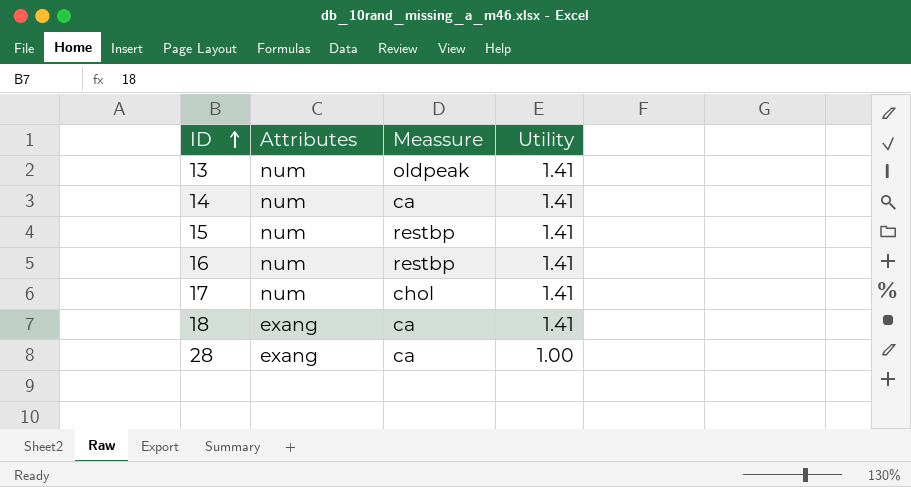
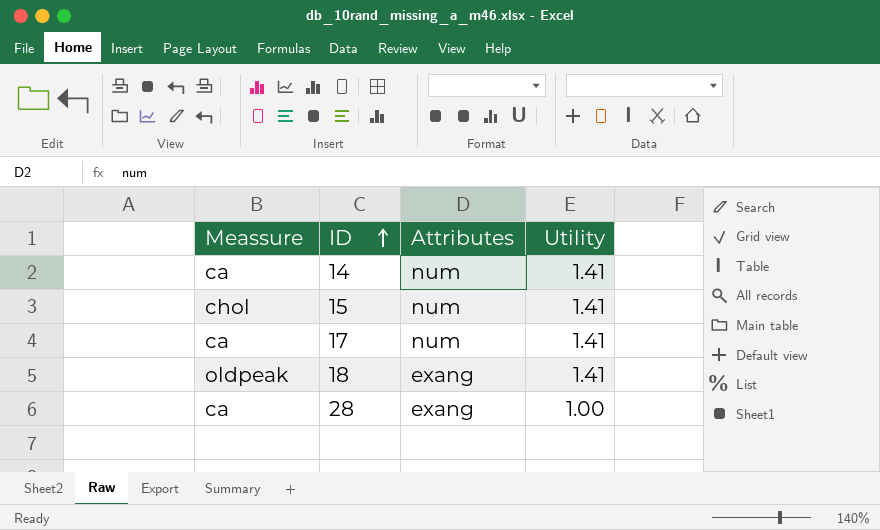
column Meassure | position: 3 -> 1
row 13: num | oldpeak | 1.41 -> none
row 16: num | restbp | 1.41 -> none
15 | Meassure: restbp -> chol
17 | Meassure: chol -> ca
18 | Meassure: ca -> oldpeak

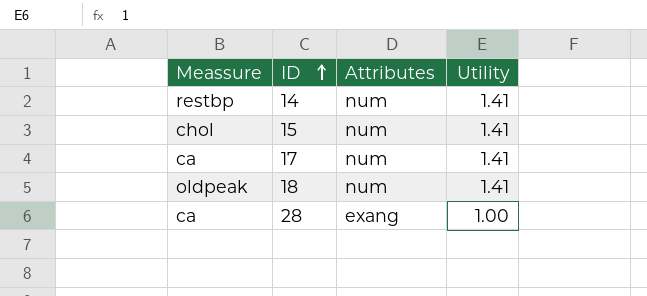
14 | Meassure: ca -> restbp
18 | Attributes: exang -> num

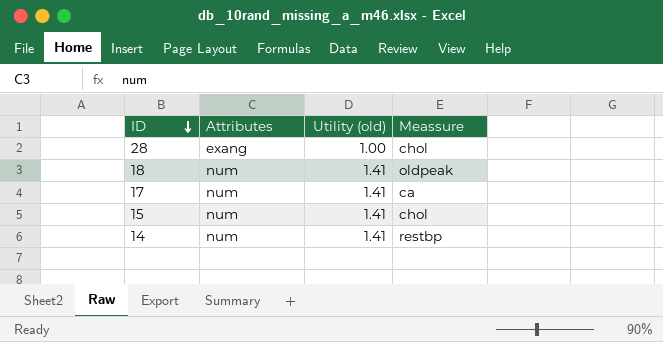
row order: ID ascending -> ID descending
column name: Utility -> Utility (old)
column Meassure | position: 1 -> 4
28 | Meassure: ca -> chol

